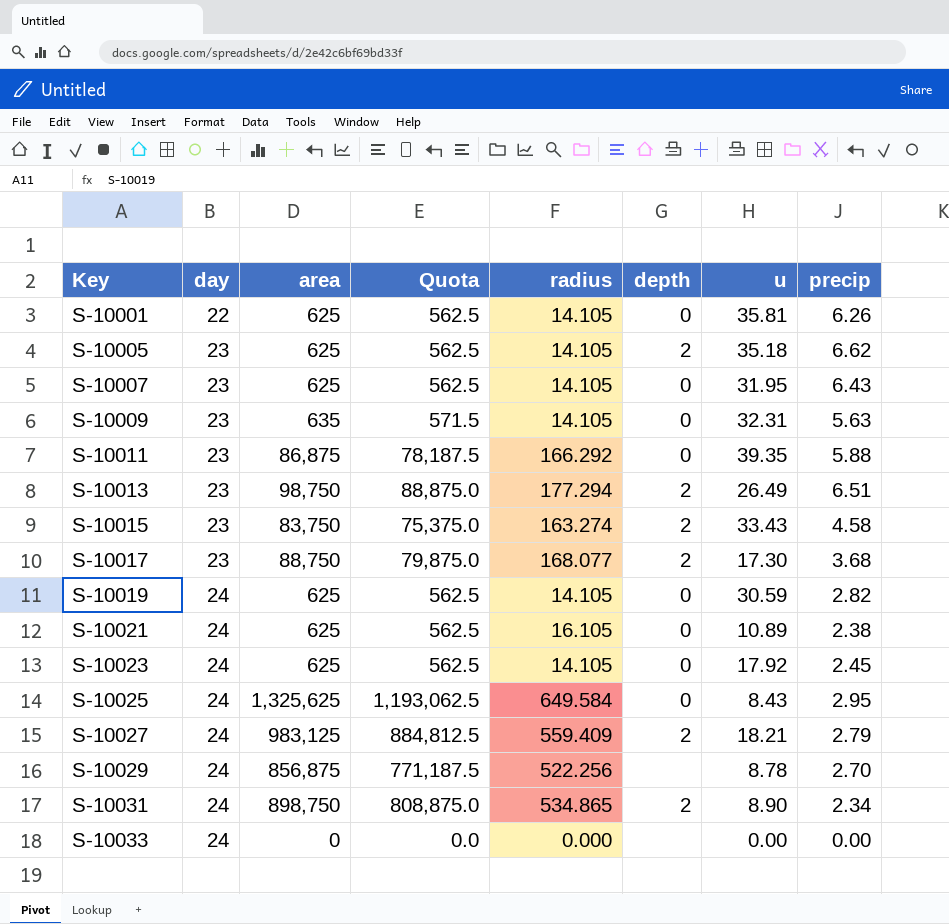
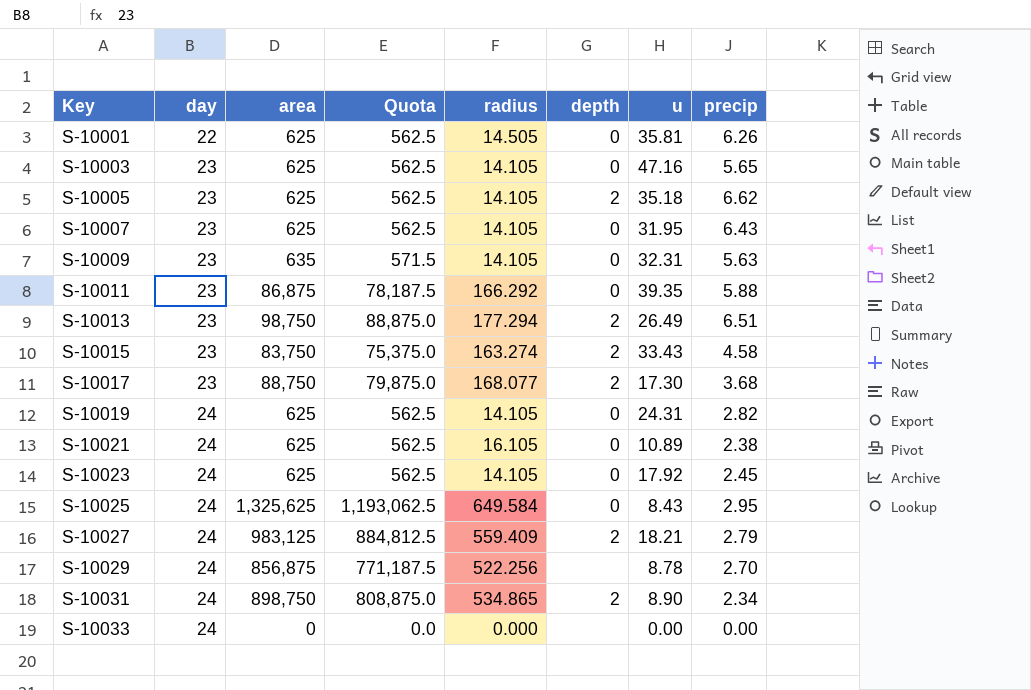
S-10001 | radius: 14.105 -> 14.505
row S-10003: none -> 23 | 625 | 562.5 | 14.105 | 0 | 47.16 | 5.65
S-10019 | u: 30.59 -> 24.31

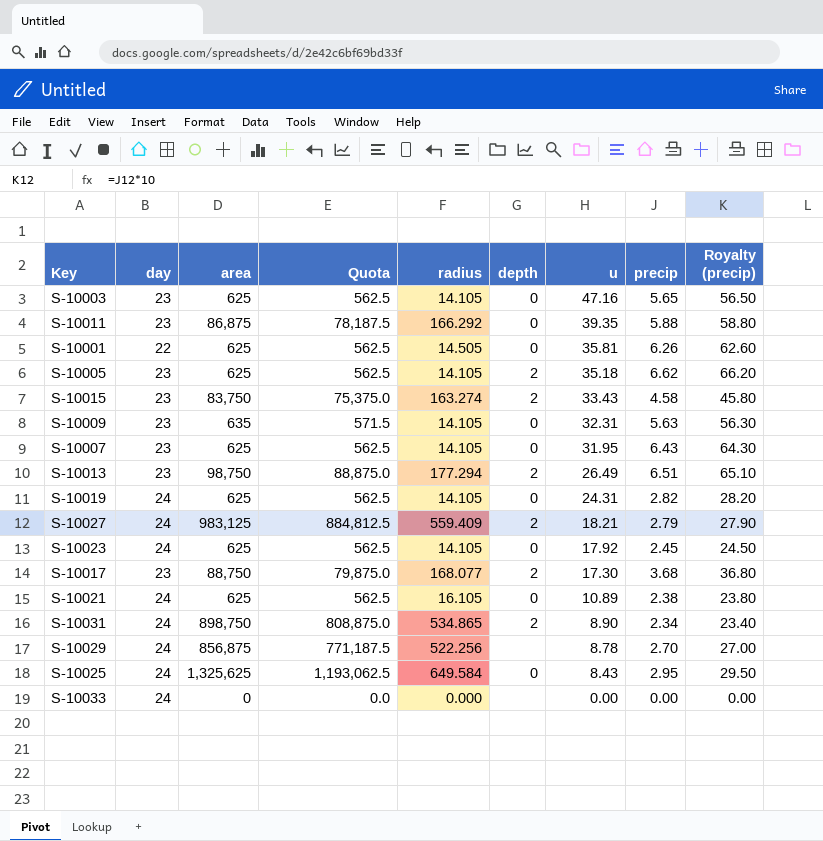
row order: Key ascending -> u descending
column Royalty (precip) | formula: none -> [precip] * 10

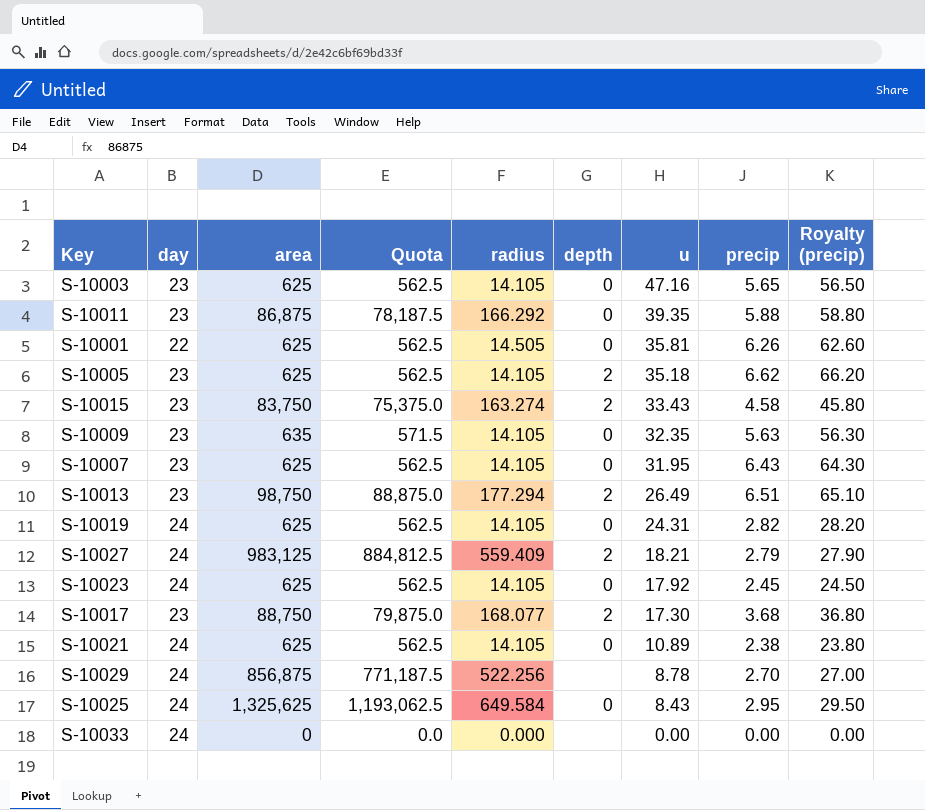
row S-10031: 24 | 898,750 | 808,875.0 | 534.865 | 2 | 8.90 | 2.34 | 23.40 -> none
S-10009 | u: 32.31 -> 32.35
S-10021 | radius: 16.105 -> 14.105

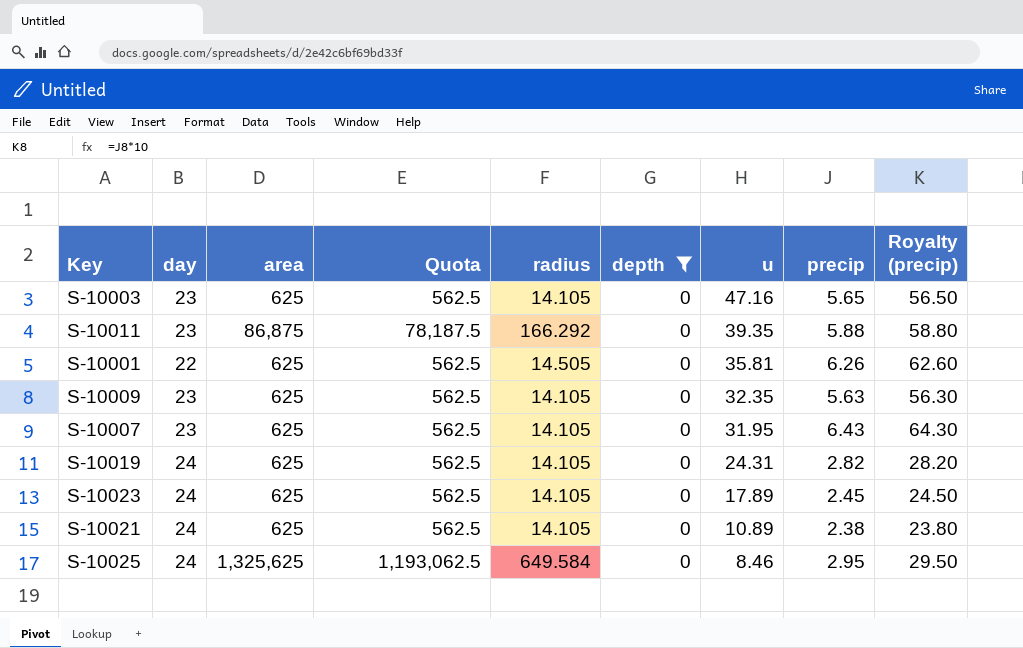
filter: none -> depth = 0
S-10009 | area: 635 -> 625
S-10009 | Quota: 571.5 -> 562.5
S-10023 | u: 17.92 -> 17.89
S-10025 | u: 8.43 -> 8.46

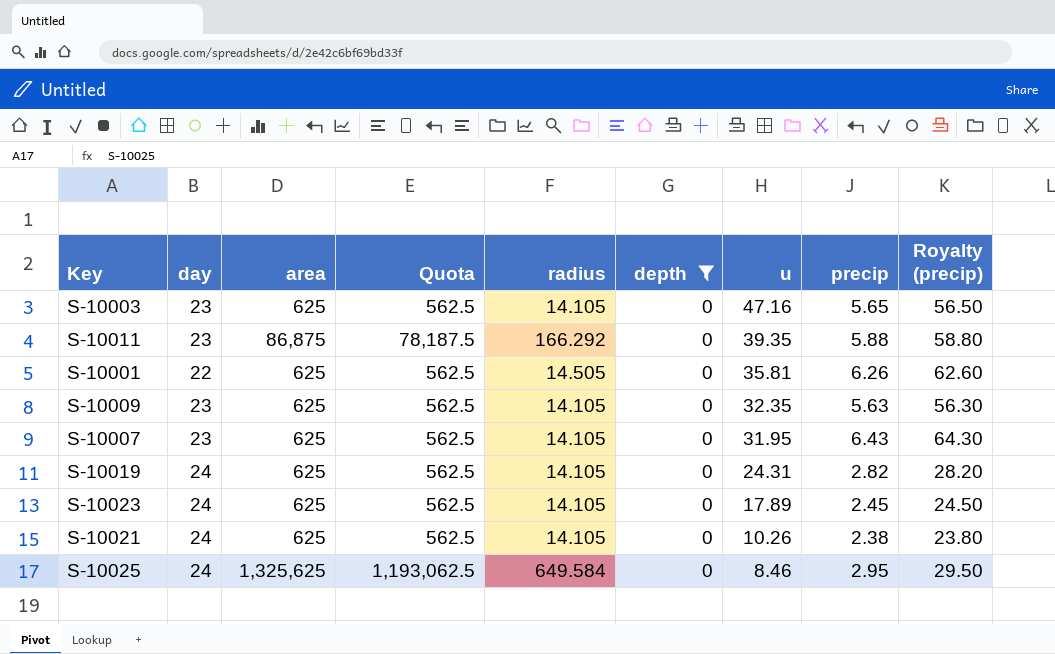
S-10021 | u: 10.89 -> 10.26

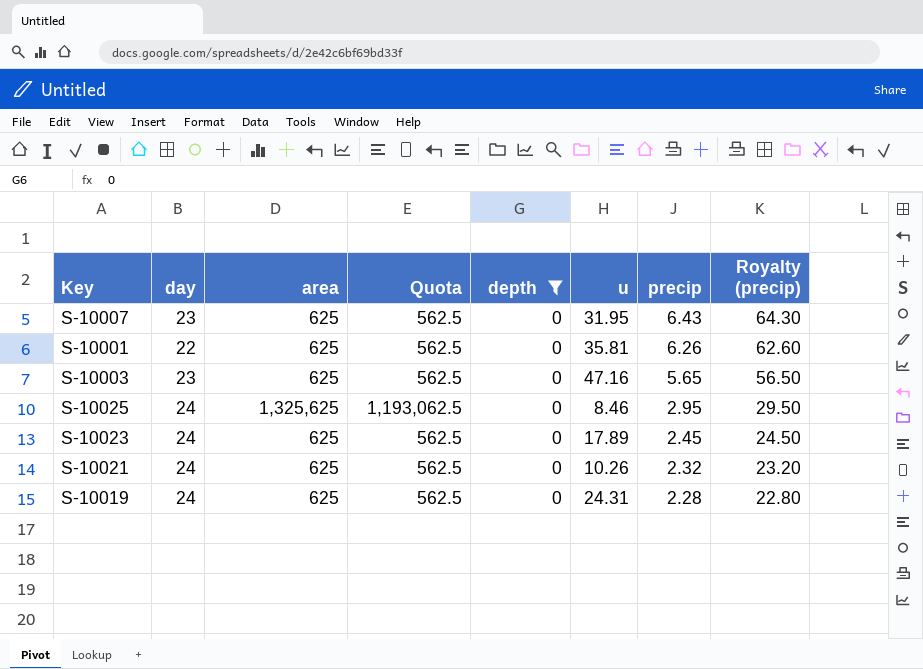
row order: u descending -> precip descending
column radius | position: 5 -> none
row S-10011: 23 | 86,875 | 78,187.5 | 166.292 | 0 | 39.35 | 5.88 | 58.80 -> none
row S-10009: 23 | 625 | 562.5 | 14.105 | 0 | 32.35 | 5.63 | 56.30 -> none
S-10021 | precip: 2.38 -> 2.32
S-10021 | Royalty (precip): 23.80 -> 23.20
S-10019 | precip: 2.82 -> 2.28
S-10019 | Royalty (precip): 28.20 -> 22.80

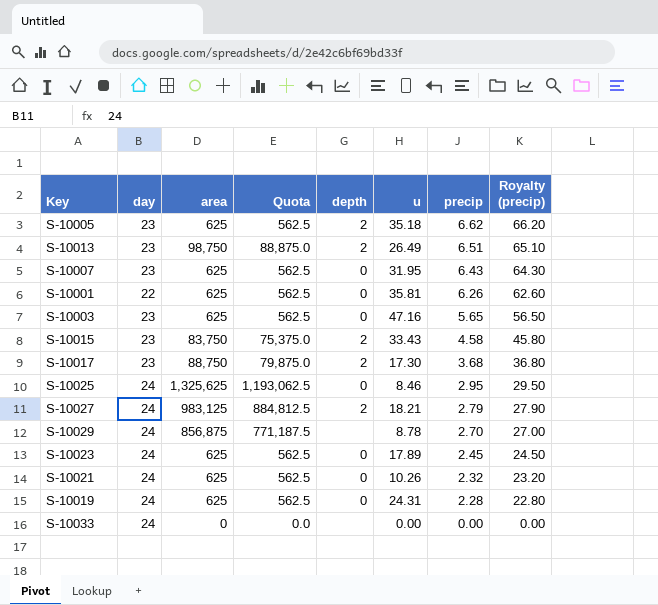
filter: depth = 0 -> none

